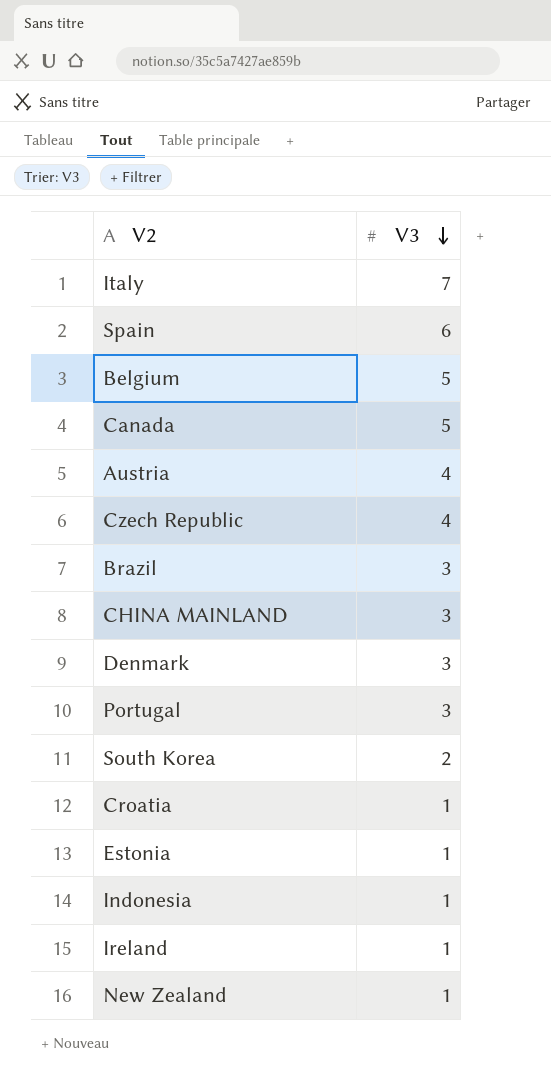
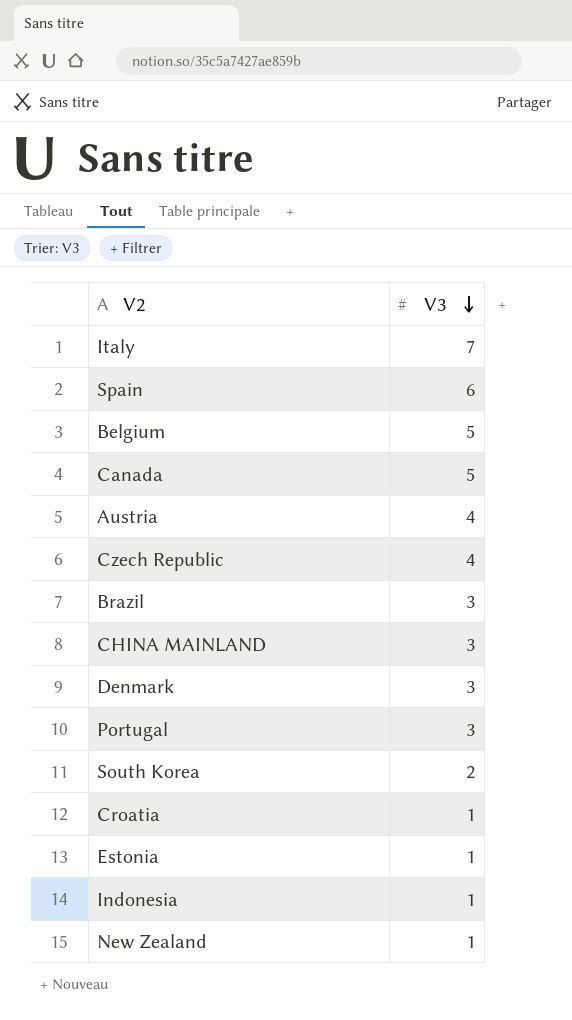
row Ireland: 1 -> none

